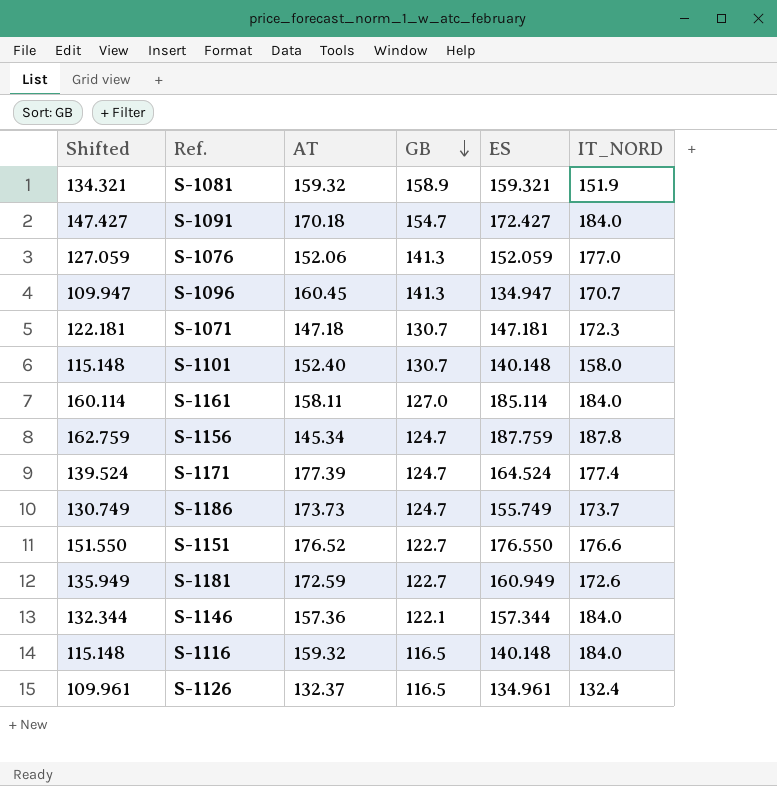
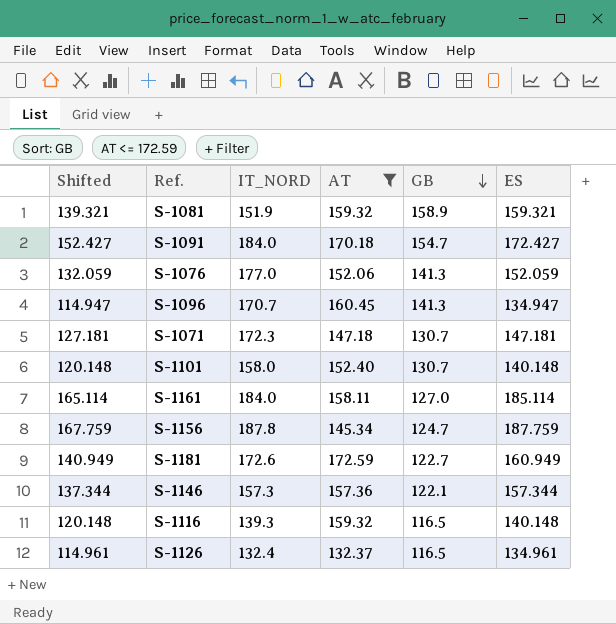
filter: none -> AT <= 172.59
column Shifted | formula: [ES] - 25 -> [ES] - 20
column IT_NORD | position: 6 -> 3
S-1146 | IT_NORD: 184.0 -> 157.3
S-1116 | IT_NORD: 184.0 -> 139.3

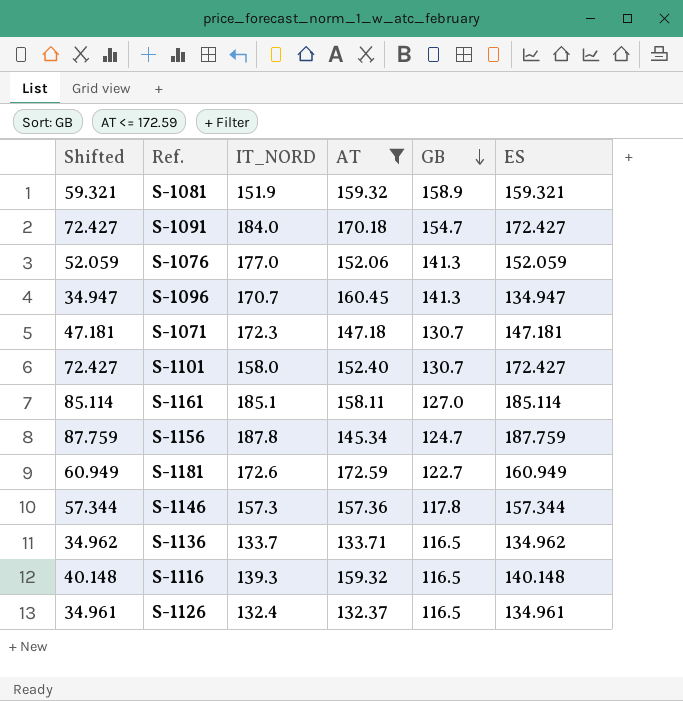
column Shifted | formula: [ES] - 20 -> [ES] - 100
S-1101 | ES: 140.148 -> 172.427
S-1161 | IT_NORD: 184.0 -> 185.1
S-1146 | GB: 122.1 -> 117.8
row S-1136: none -> 34.962 | 133.7 | 133.71 | 116.5 | 134.962

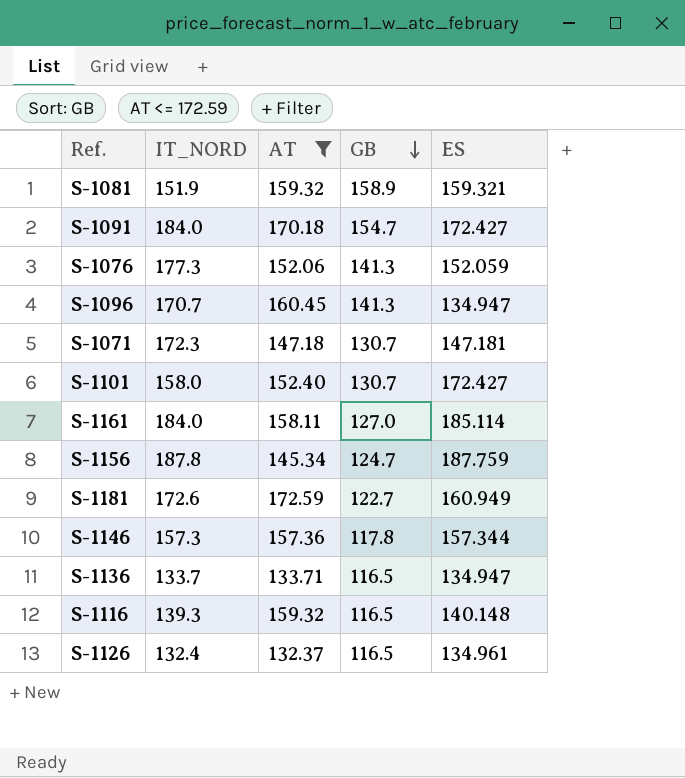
column Shifted | formula: [ES] - 100 -> none
S-1076 | IT_NORD: 177.0 -> 177.3
S-1161 | IT_NORD: 185.1 -> 184.0
S-1136 | ES: 134.962 -> 134.947

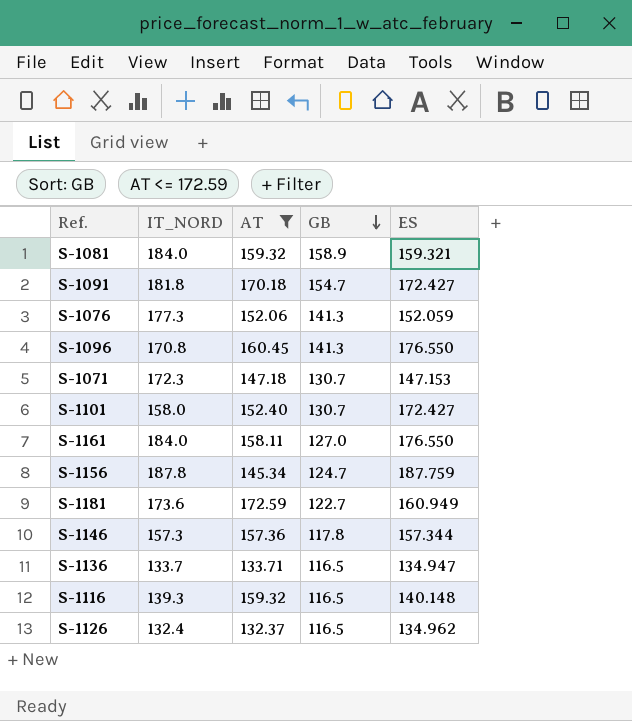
S-1081 | IT_NORD: 151.9 -> 184.0
S-1091 | IT_NORD: 184.0 -> 181.8
S-1096 | IT_NORD: 170.7 -> 170.8
S-1096 | ES: 134.947 -> 176.550
S-1071 | ES: 147.181 -> 147.153
S-1161 | ES: 185.114 -> 176.550
S-1181 | IT_NORD: 172.6 -> 173.6
S-1126 | ES: 134.961 -> 134.962

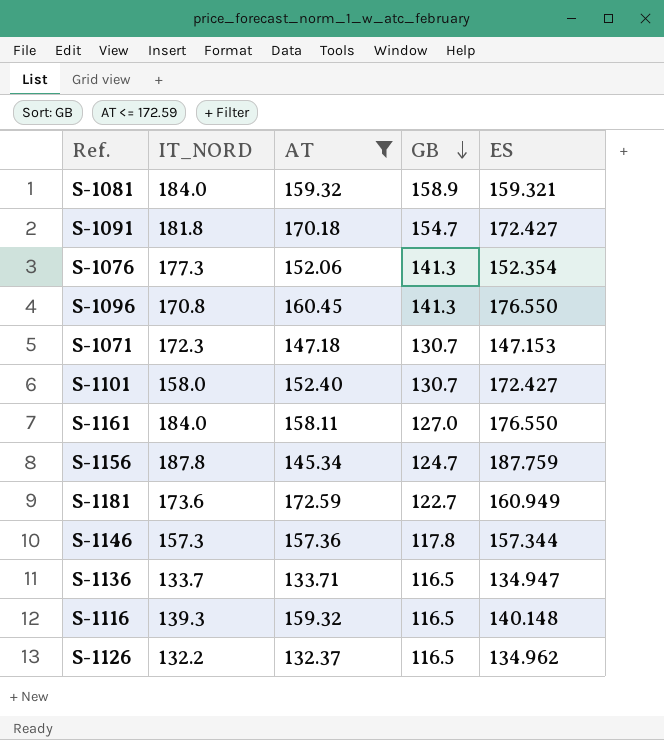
S-1076 | ES: 152.059 -> 152.354
S-1126 | IT_NORD: 132.4 -> 132.2

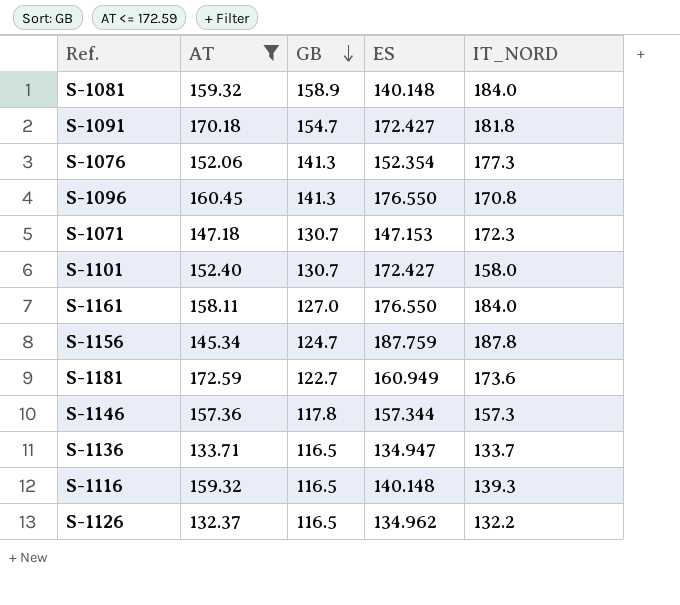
column IT_NORD | position: 2 -> 5
S-1081 | ES: 159.321 -> 140.148

